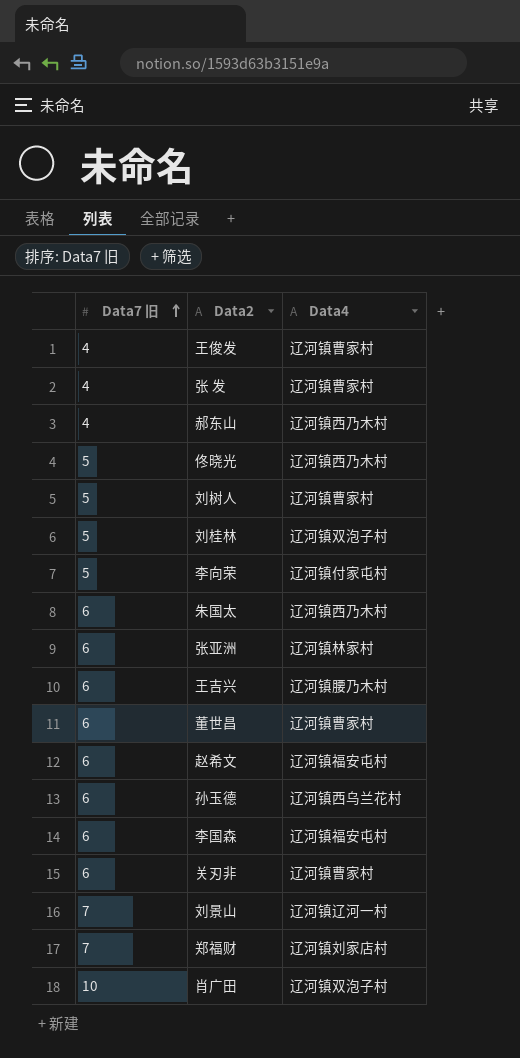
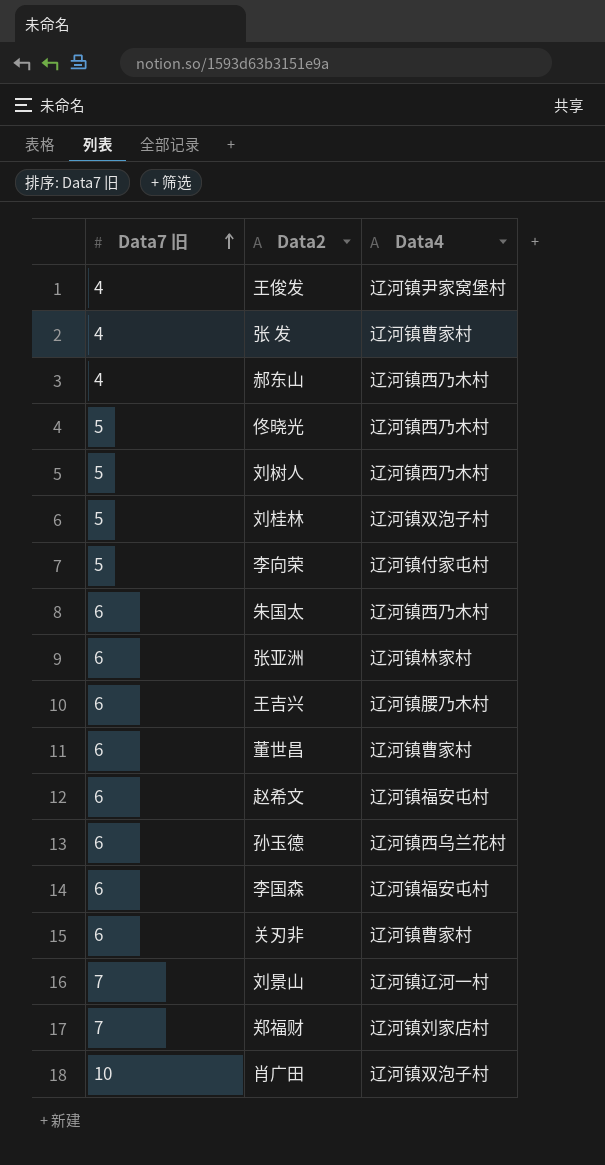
王俊发 | Data4: 辽河镇曹家村 -> 辽河镇尹家窝堡村
刘树人 | Data4: 辽河镇曹家村 -> 辽河镇西乃木村

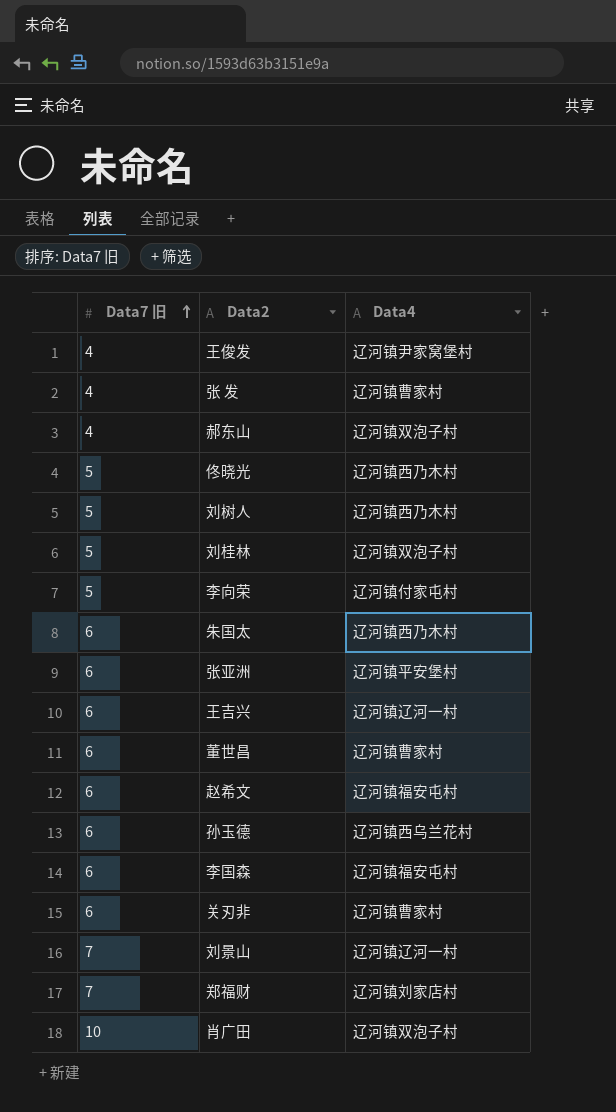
郝东山 | Data4: 辽河镇西乃木村 -> 辽河镇双泡子村
张亚洲 | Data4: 辽河镇林家村 -> 辽河镇平安堡村
王吉兴 | Data4: 辽河镇腰乃木村 -> 辽河镇辽河一村

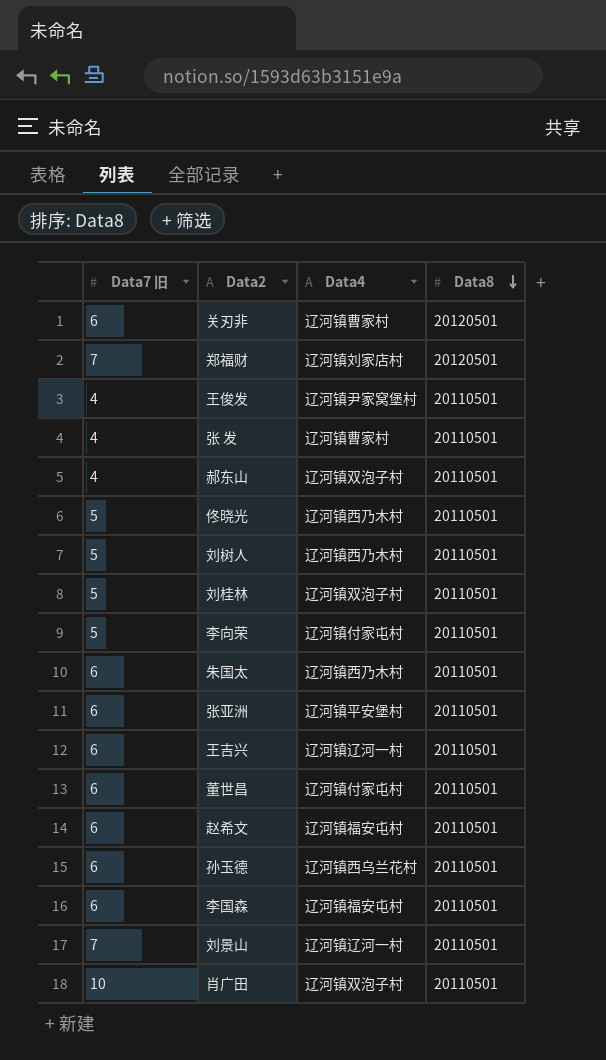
row order: Data7 旧 ascending -> Data8 descending
column Data8 | position: none -> 4
董世昌 | Data4: 辽河镇曹家村 -> 辽河镇付家屯村

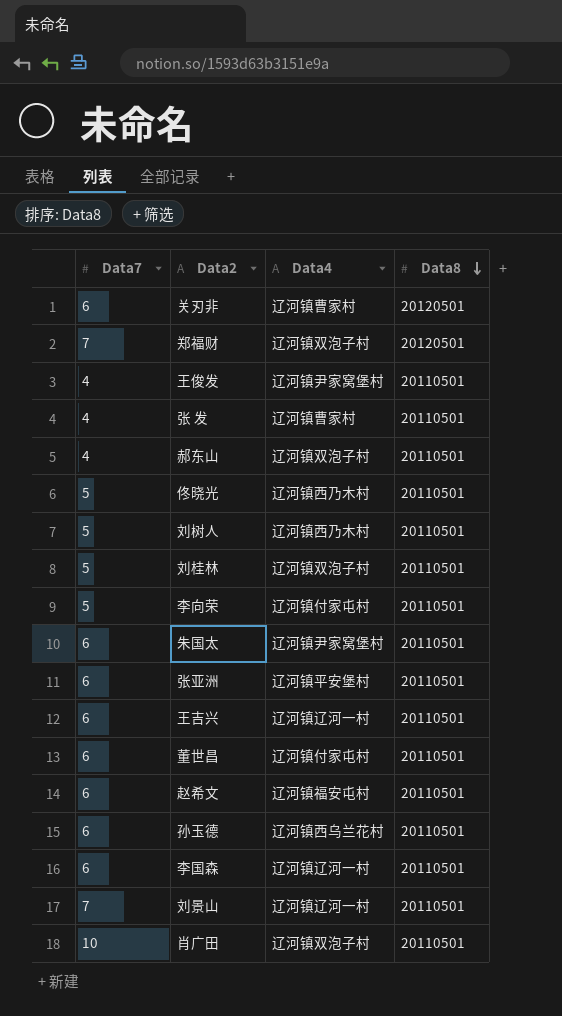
column name: Data7 旧 -> Data7
郑福财 | Data4: 辽河镇刘家店村 -> 辽河镇双泡子村
朱国太 | Data4: 辽河镇西乃木村 -> 辽河镇尹家窝堡村
李国森 | Data4: 辽河镇福安屯村 -> 辽河镇辽河一村

